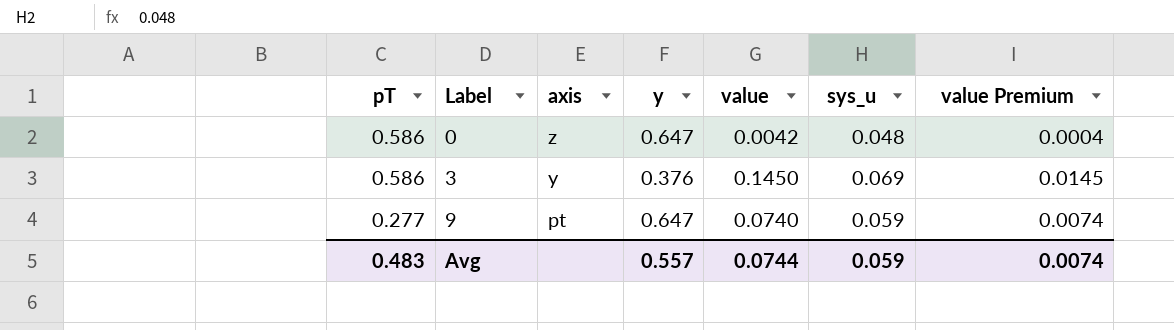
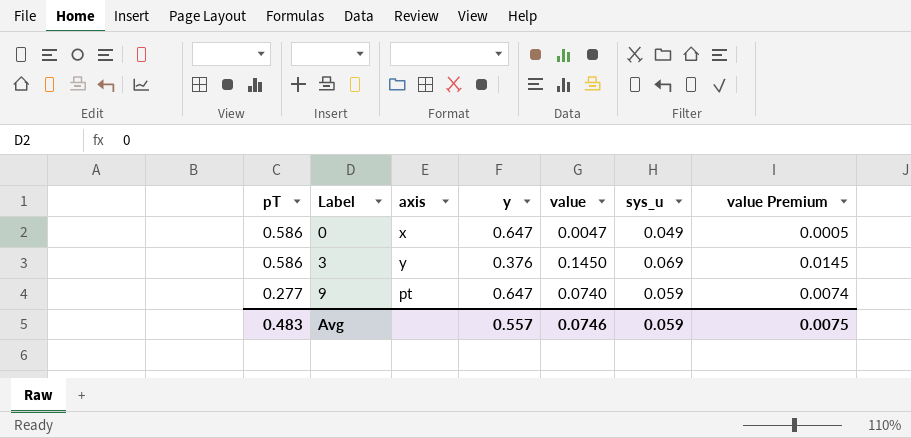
0 | axis: z -> x
0 | value: 0.0042 -> 0.0047
0 | sys_u: 0.048 -> 0.049
0 | value Premium: 0.0004 -> 0.0005
Avg | value: 0.0744 -> 0.0746
Avg | value Premium: 0.0074 -> 0.0075

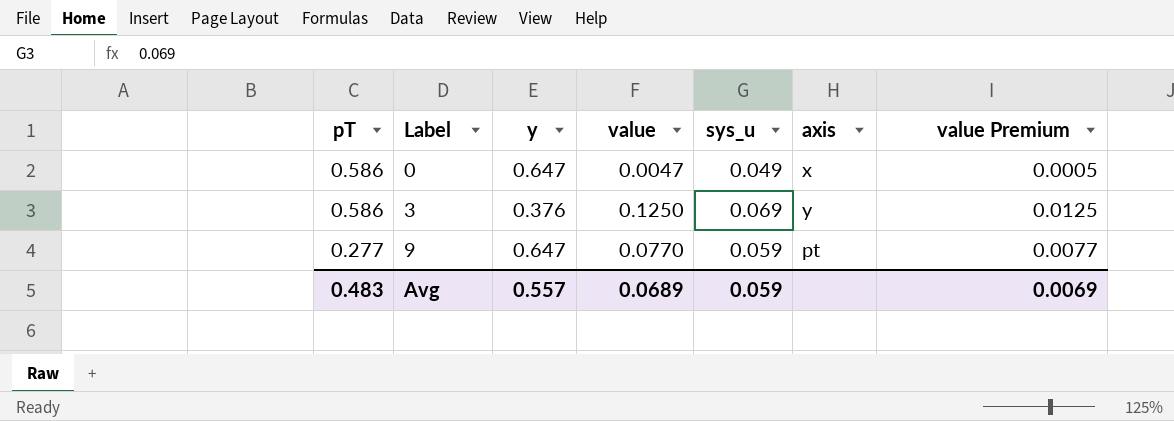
column axis | position: 3 -> 6
3 | value: 0.1450 -> 0.1250
3 | value Premium: 0.0145 -> 0.0125
9 | value: 0.0740 -> 0.0770
9 | value Premium: 0.0074 -> 0.0077
Avg | value: 0.0746 -> 0.0689
Avg | value Premium: 0.0075 -> 0.0069

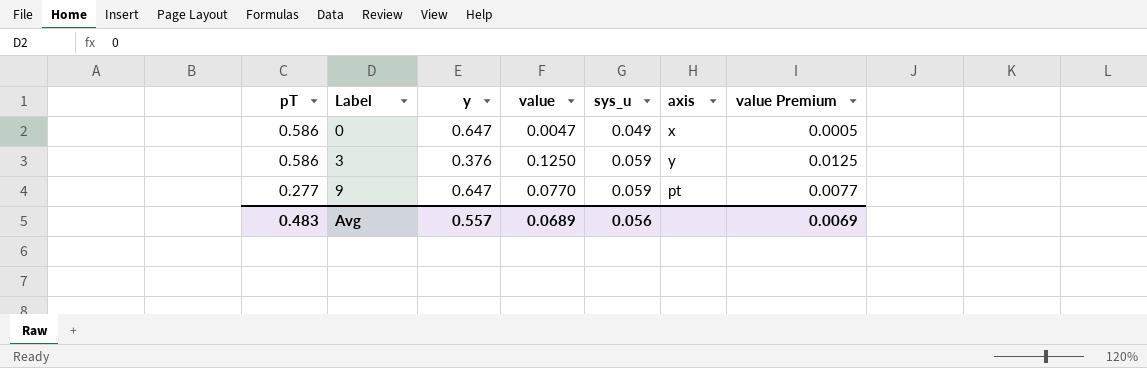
3 | sys_u: 0.069 -> 0.059
Avg | sys_u: 0.059 -> 0.056

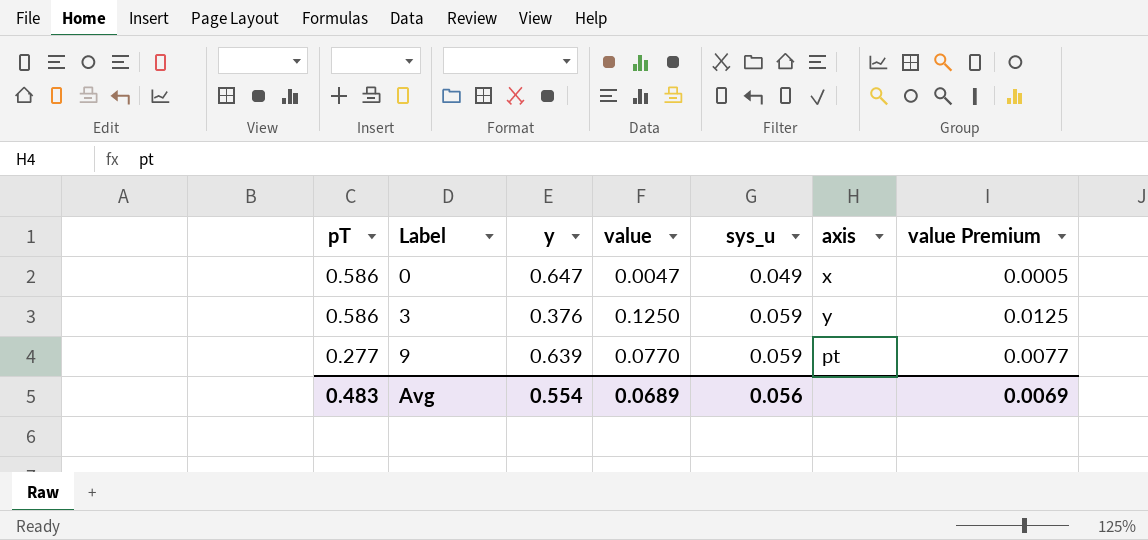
9 | y: 0.647 -> 0.639
Avg | y: 0.557 -> 0.554

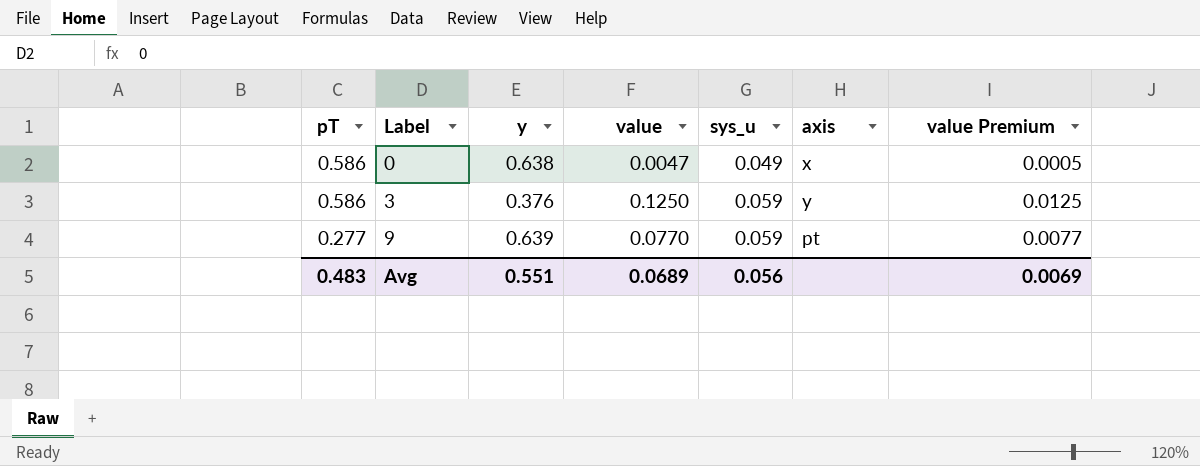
0 | y: 0.647 -> 0.638
Avg | y: 0.554 -> 0.551

